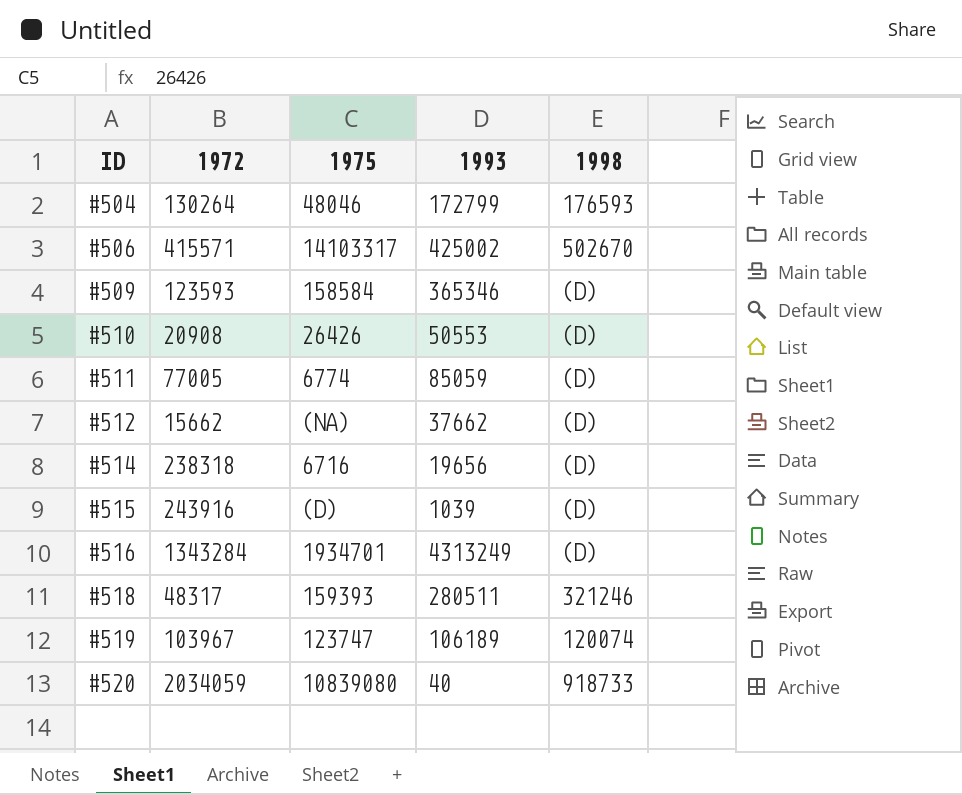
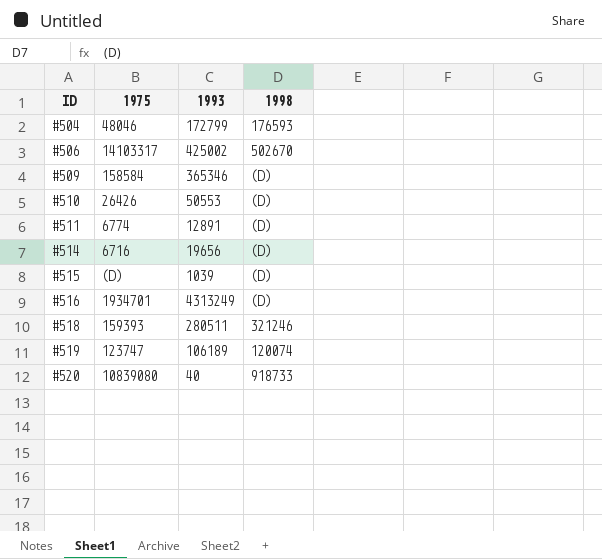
column 1972 | position: 2 -> none
row #512: 15662 | (NA) | 37662 | (D) -> none
#511 | 1993: 85059 -> 12891

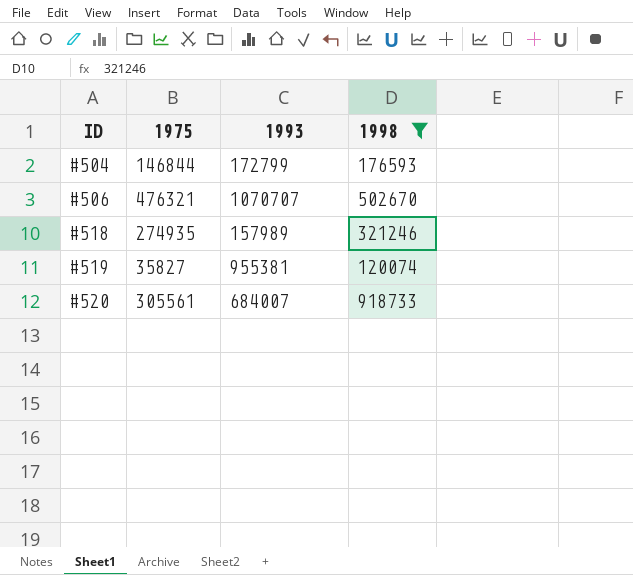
filter: none -> 1998 != (D)
#504 | 1975: 48046 -> 146844
#506 | 1975: 14103317 -> 476321
#506 | 1993: 425002 -> 1070707
#518 | 1975: 159393 -> 274935
#518 | 1993: 280511 -> 157989
#519 | 1975: 123747 -> 35827
#519 | 1993: 106189 -> 955381
#520 | 1975: 10839080 -> 305561
#520 | 1993: 40 -> 684007

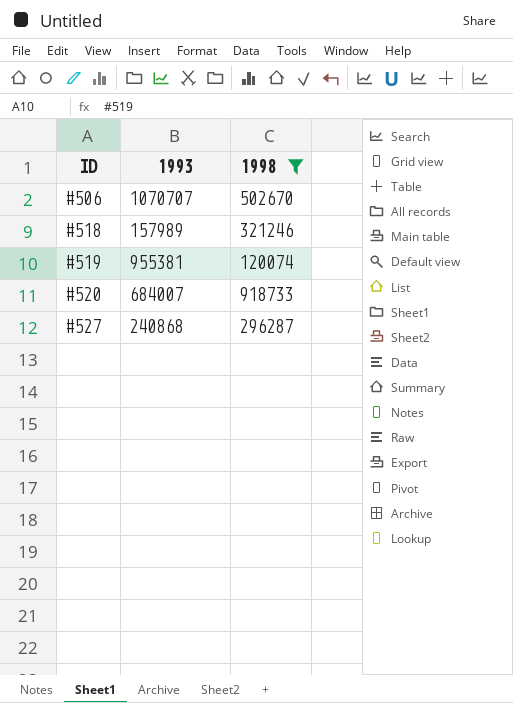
column 1975 | position: 2 -> none
row #504: 146844 | 172799 | 176593 -> none
row #527: none -> 240868 | 296287

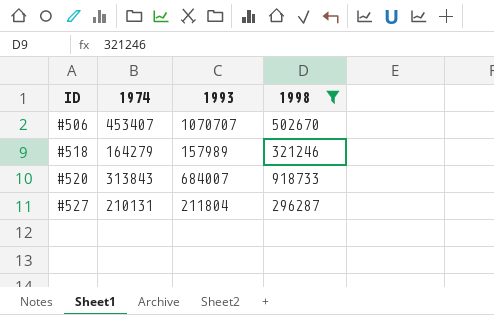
column 1974 | position: none -> 2
row #519: 955381 | 120074 -> none
#527 | 1993: 240868 -> 211804

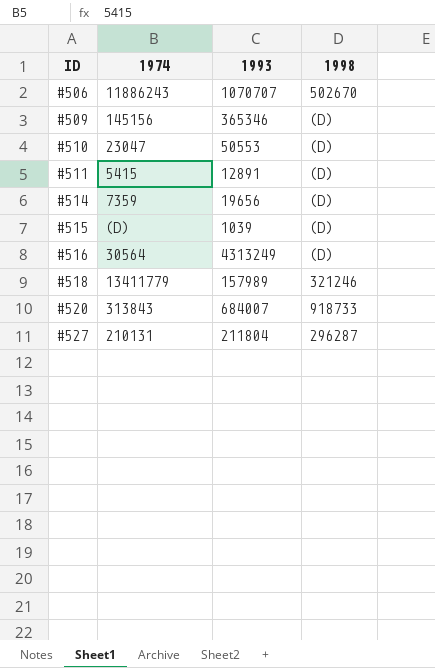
filter: 1998 != (D) -> none
#506 | 1974: 453407 -> 11886243
#518 | 1974: 164279 -> 13411779

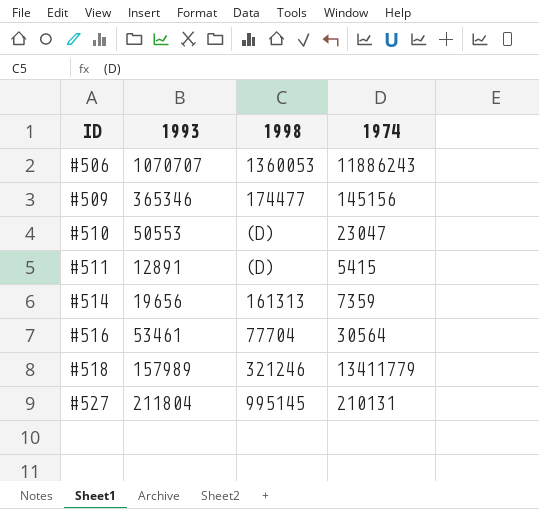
column 1974 | position: 2 -> 4
row #515: (D) | 1039 | (D) -> none
row #520: 313843 | 684007 | 918733 -> none
#506 | 1998: 502670 -> 1360053
#509 | 1998: (D) -> 174477
#514 | 1998: (D) -> 161313
#516 | 1993: 4313249 -> 53461
#516 | 1998: (D) -> 77704
#527 | 1998: 296287 -> 995145

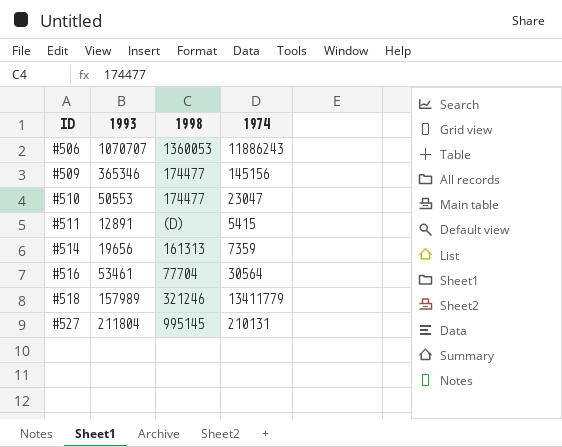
#510 | 1998: (D) -> 174477

